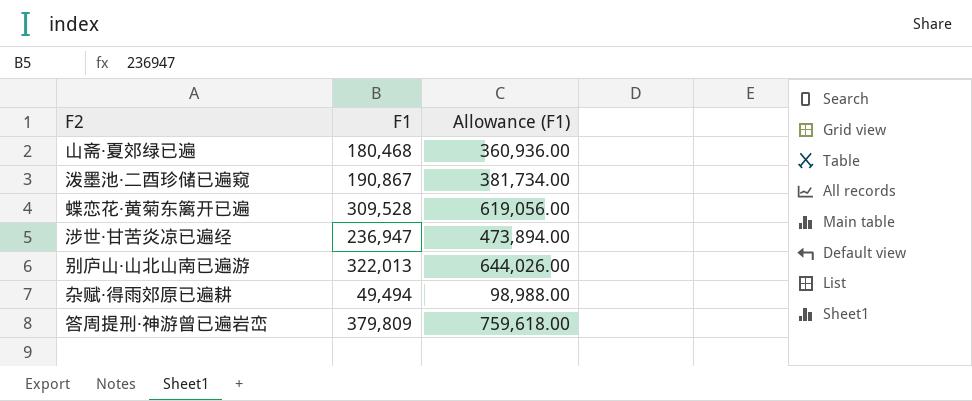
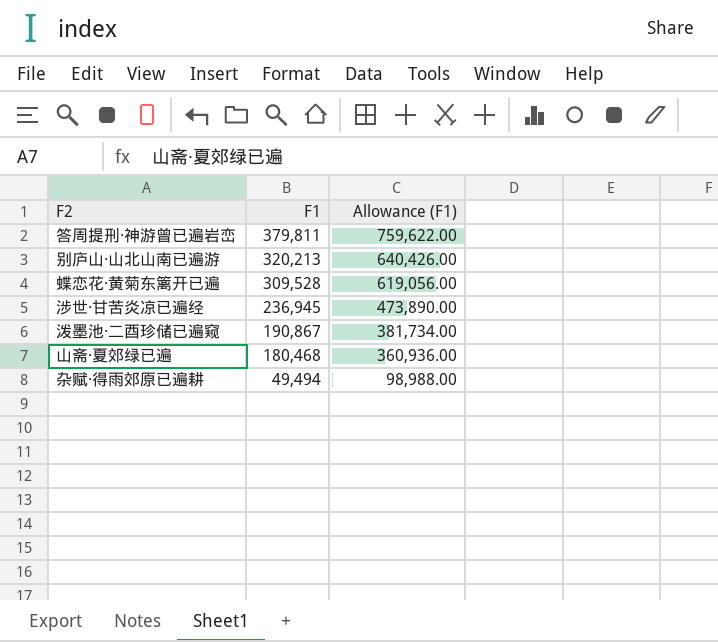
row order: none -> F1 descending
答周提刑·神游曾已遍岩峦 | F1: 379,809 -> 379,811
答周提刑·神游曾已遍岩峦 | Allowance (F1): 759,618.00 -> 759,622.00
别庐山·山北山南已遍游 | F1: 322,013 -> 320,213
别庐山·山北山南已遍游 | Allowance (F1): 644,026.00 -> 640,426.00
涉世·甘苦炎凉已遍经 | F1: 236,947 -> 236,945
涉世·甘苦炎凉已遍经 | Allowance (F1): 473,894.00 -> 473,890.00

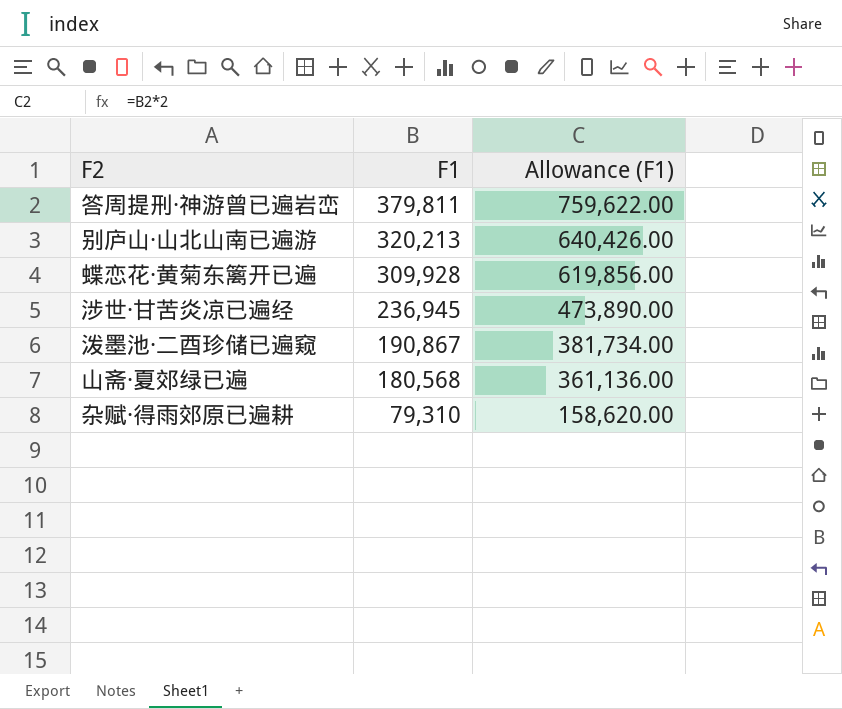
蝶恋花·黄菊东篱开已遍 | F1: 309,528 -> 309,928
蝶恋花·黄菊东篱开已遍 | Allowance (F1): 619,056.00 -> 619,856.00
山斋·夏郊绿已遍 | F1: 180,468 -> 180,568
山斋·夏郊绿已遍 | Allowance (F1): 360,936.00 -> 361,136.00
杂赋·得雨郊原已遍耕 | F1: 49,494 -> 79,310
杂赋·得雨郊原已遍耕 | Allowance (F1): 98,988.00 -> 158,620.00

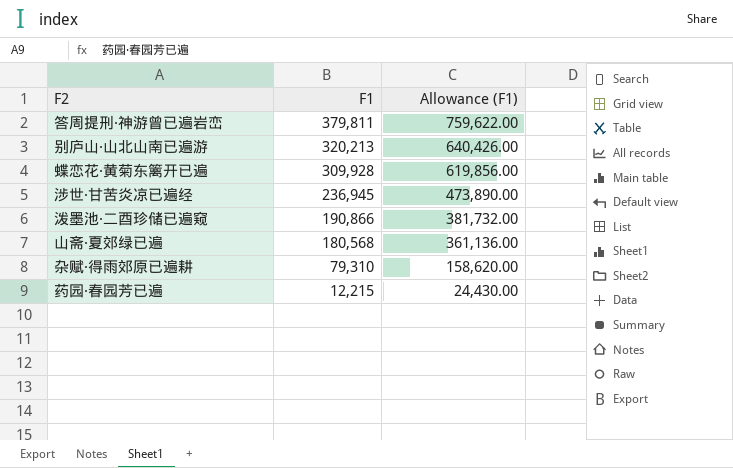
泼墨池·二酉珍储已遍窥 | F1: 190,867 -> 190,866
泼墨池·二酉珍储已遍窥 | Allowance (F1): 381,734.00 -> 381,732.00
row 药园·春园芳已遍: none -> 12,215 | 24,430.00

